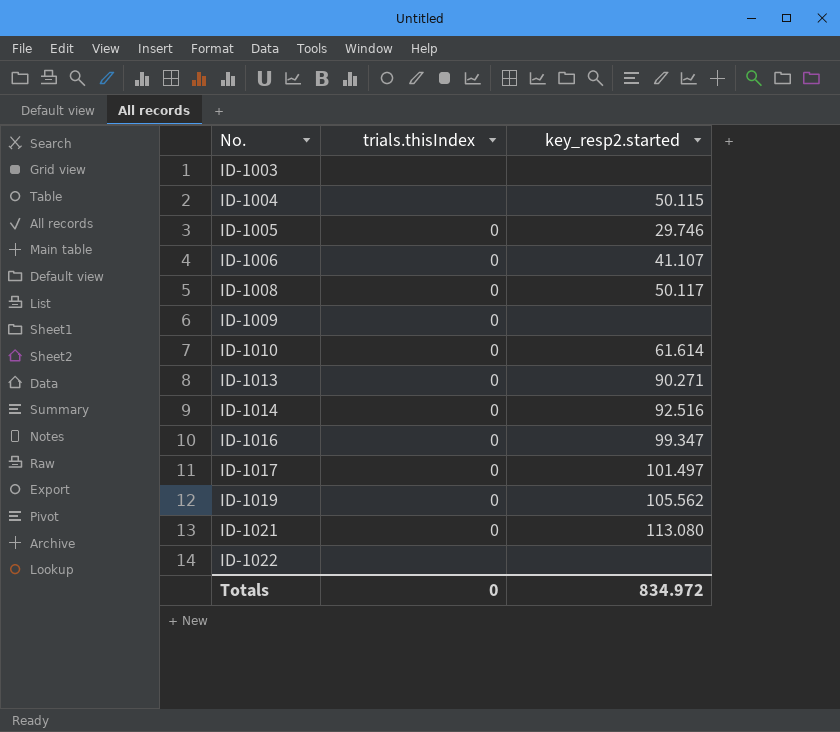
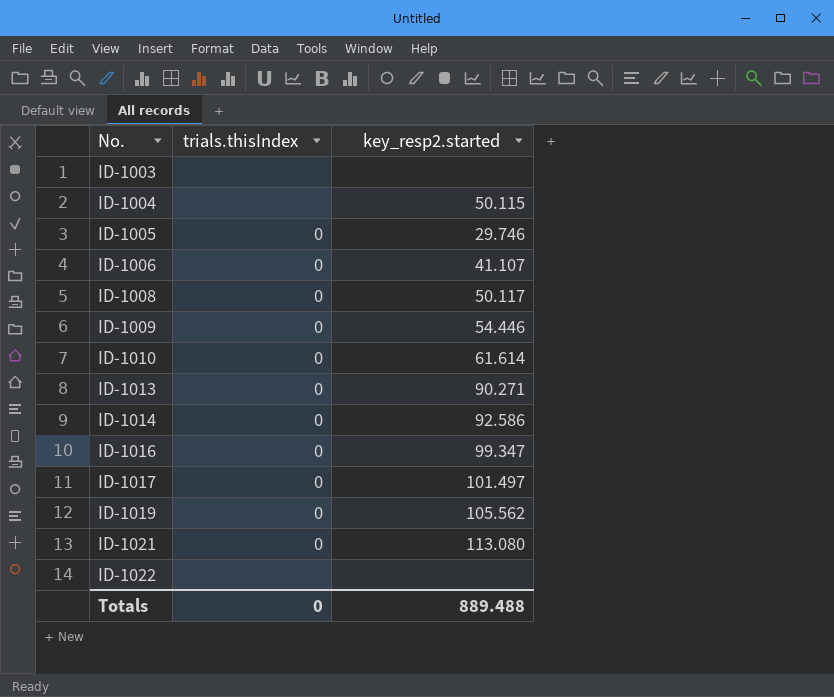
ID-1009 | key_resp2.started: none -> 54.446
ID-1014 | key_resp2.started: 92.516 -> 92.586
Totals | key_resp2.started: 834.972 -> 889.488

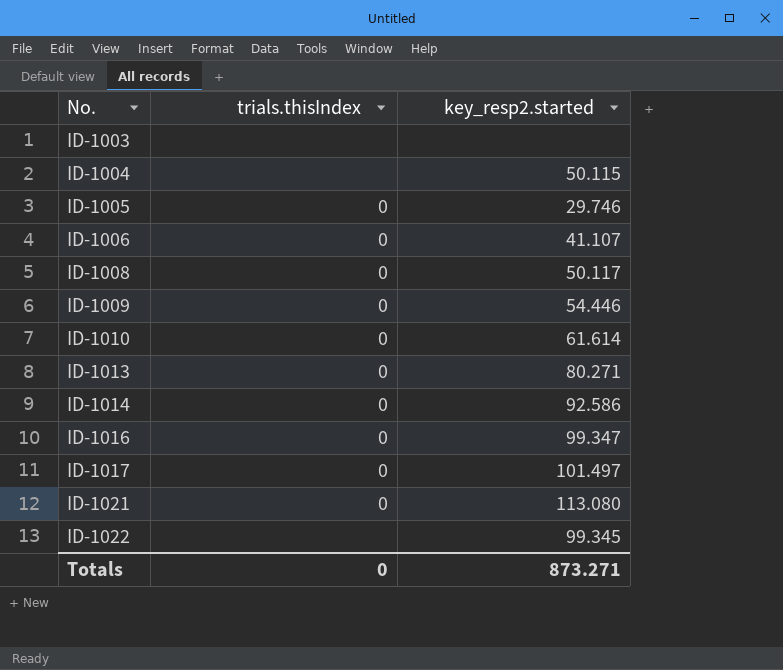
row ID-1019: 0 | 105.562 -> none
ID-1013 | key_resp2.started: 90.271 -> 80.271
ID-1022 | key_resp2.started: none -> 99.345
Totals | key_resp2.started: 889.488 -> 873.271

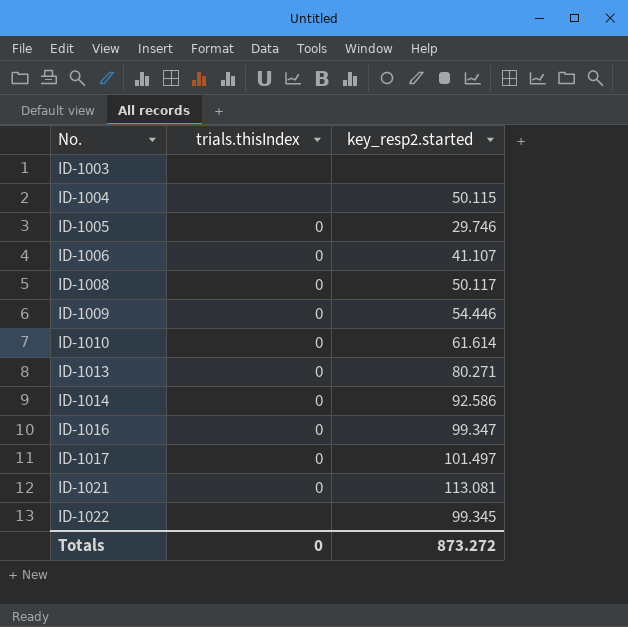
ID-1021 | key_resp2.started: 113.080 -> 113.081
Totals | key_resp2.started: 873.271 -> 873.272

